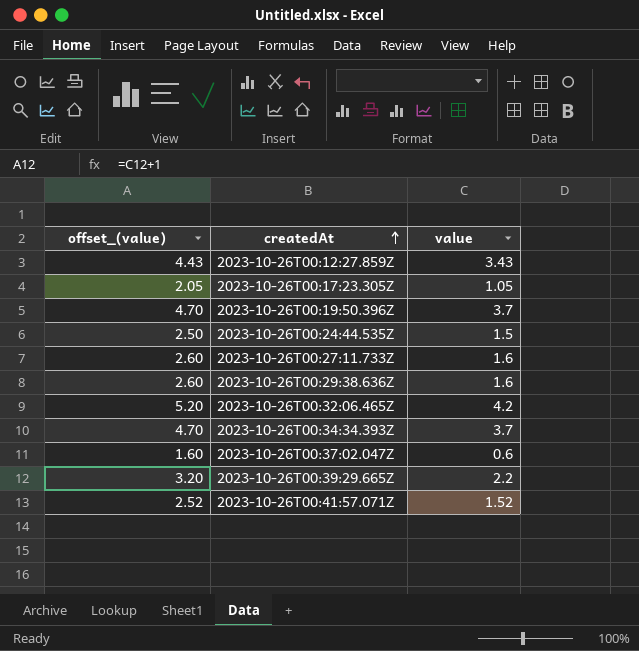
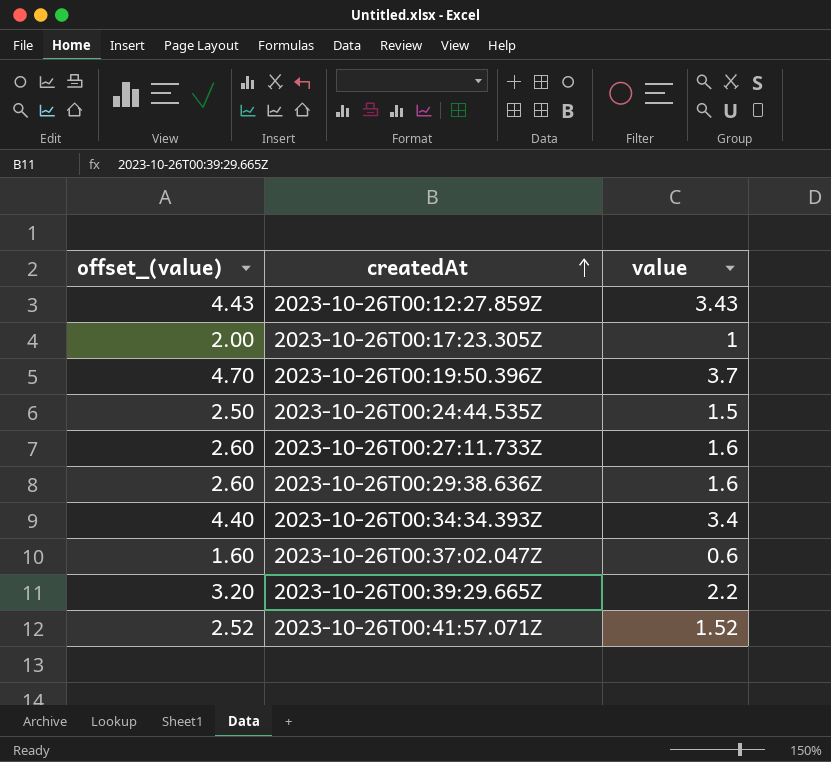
row 2023-10-26T00:32:06.465Z: 5.20 | 4.2 -> none
2023-10-26T00:17:23.305Z | offset_(value): 2.05 -> 2.00
2023-10-26T00:17:23.305Z | value: 1.05 -> 1
2023-10-26T00:34:34.393Z | offset_(value): 4.70 -> 4.40
2023-10-26T00:34:34.393Z | value: 3.7 -> 3.4

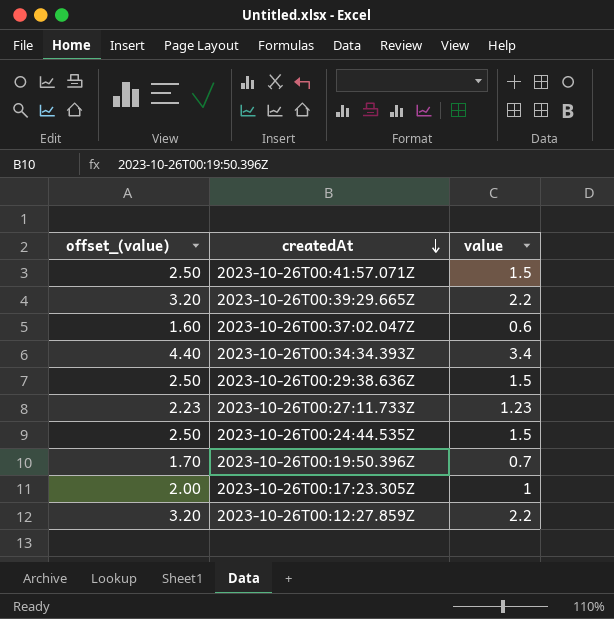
row order: createdAt ascending -> createdAt descending
2023-10-26T00:41:57.071Z | offset_(value): 2.52 -> 2.50
2023-10-26T00:41:57.071Z | value: 1.52 -> 1.5
2023-10-26T00:29:38.636Z | offset_(value): 2.60 -> 2.50
2023-10-26T00:29:38.636Z | value: 1.6 -> 1.5
2023-10-26T00:27:11.733Z | offset_(value): 2.60 -> 2.23
2023-10-26T00:27:11.733Z | value: 1.6 -> 1.23
2023-10-26T00:19:50.396Z | offset_(value): 4.70 -> 1.70
2023-10-26T00:19:50.396Z | value: 3.7 -> 0.7
2023-10-26T00:12:27.859Z | offset_(value): 4.43 -> 3.20
2023-10-26T00:12:27.859Z | value: 3.43 -> 2.2

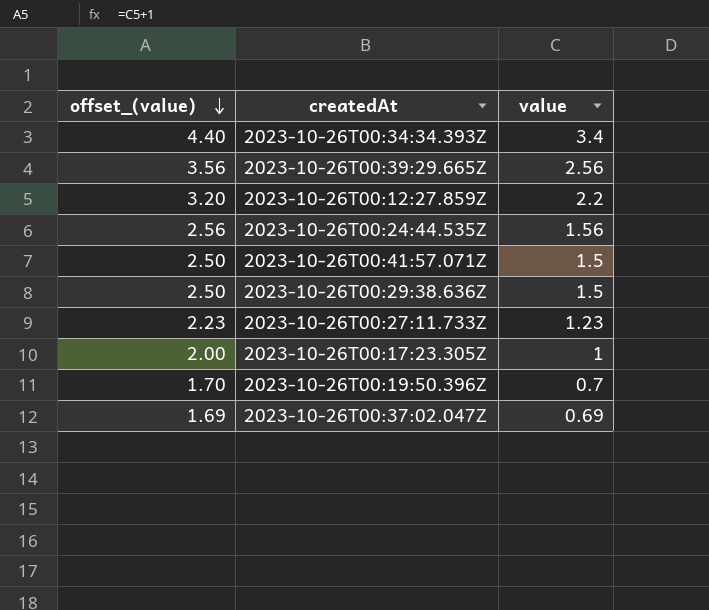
row order: createdAt descending -> offset_(value) descending
2023-10-26T00:39:29.665Z | offset_(value): 3.20 -> 3.56
2023-10-26T00:39:29.665Z | value: 2.2 -> 2.56
2023-10-26T00:24:44.535Z | offset_(value): 2.50 -> 2.56
2023-10-26T00:24:44.535Z | value: 1.5 -> 1.56
2023-10-26T00:37:02.047Z | offset_(value): 1.60 -> 1.69
2023-10-26T00:37:02.047Z | value: 0.6 -> 0.69

